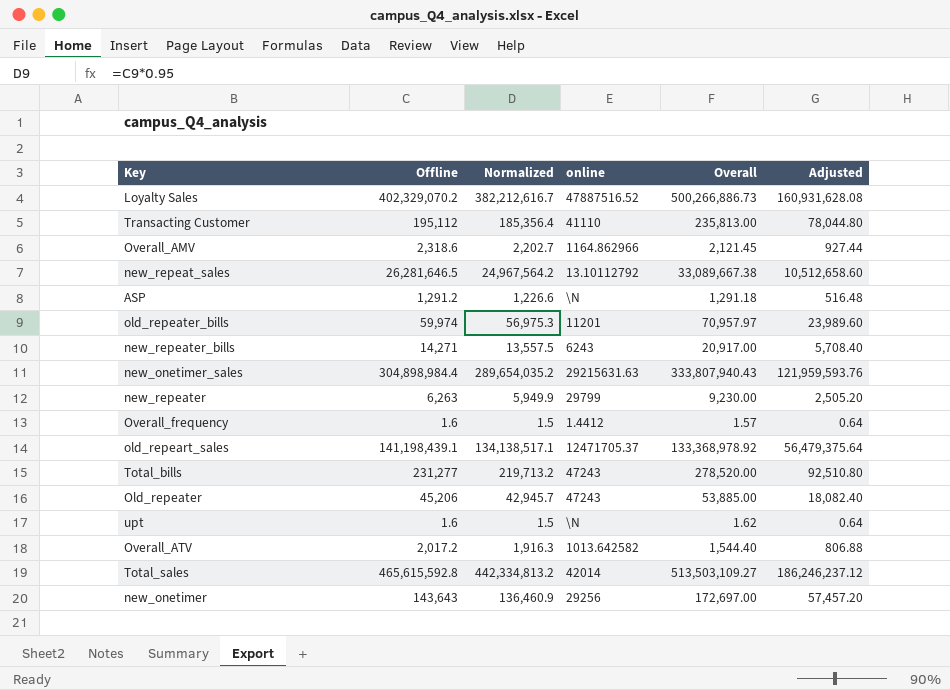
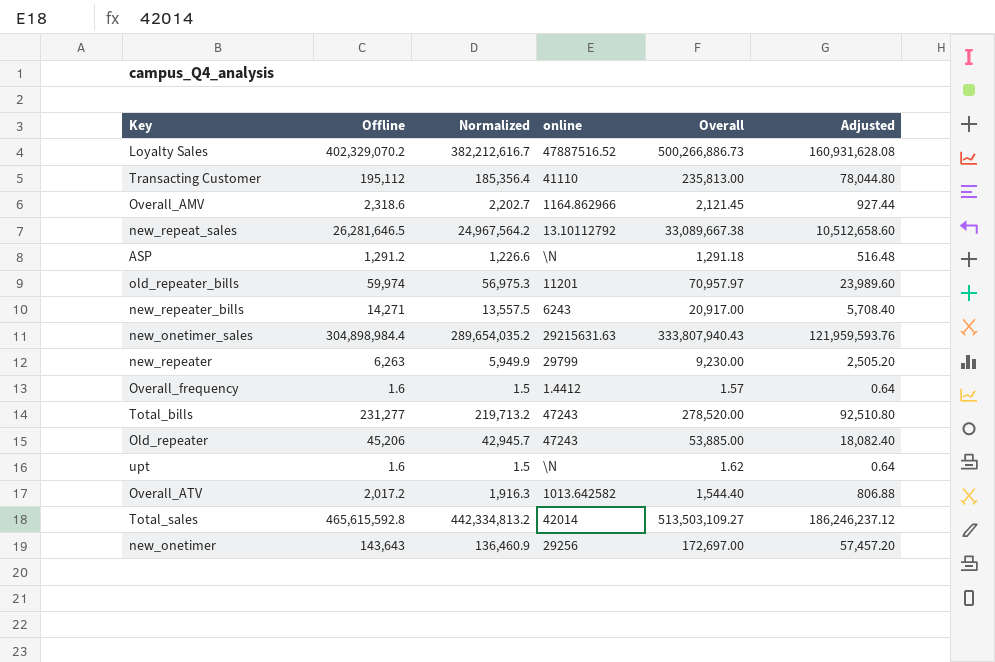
row old_repeart_sales: 141,198,439.1 | 134,138,517.1 | 12471705.37 | 133,368,978.92 | 56,479,375.64 -> none

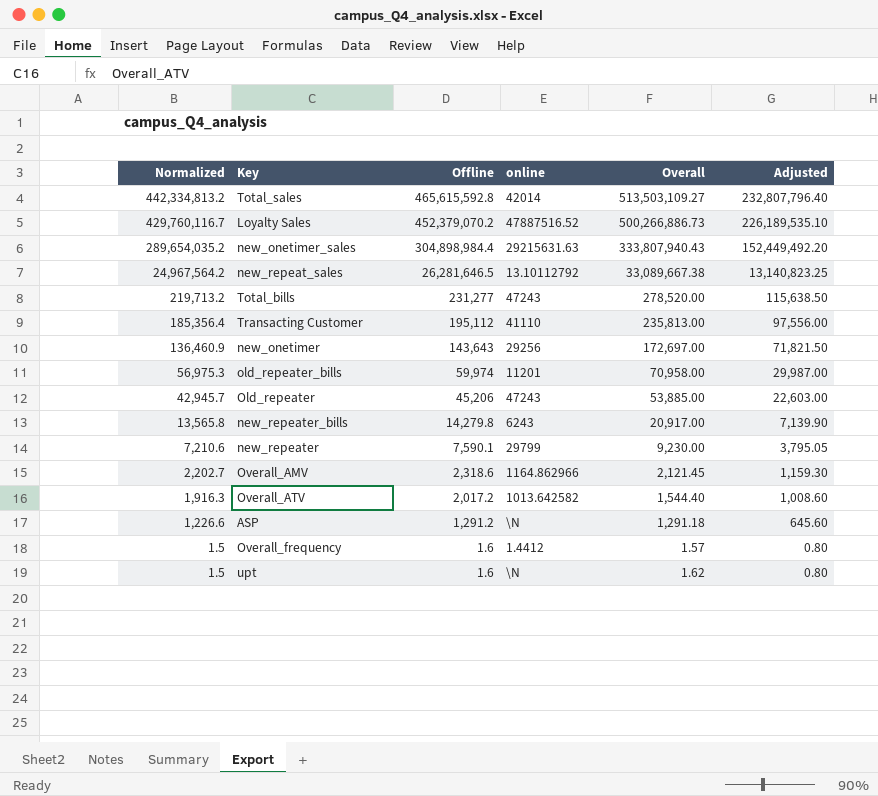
row order: none -> Normalized descending
column Normalized | position: 3 -> 1
column Adjusted | formula: [Offline] * 0.4 -> [Offline] * 0.5
Loyalty Sales | Normalized: 382,212,616.7 -> 429,760,116.7
Loyalty Sales | Offline: 402,329,070.2 -> 452,379,070.2
old_repeater_bills | Overall: 70,957.97 -> 70,958.00
new_repeater_bills | Normalized: 13,557.5 -> 13,565.8
new_repeater_bills | Offline: 14,271 -> 14,279.8
new_repeater | Normalized: 5,949.9 -> 7,210.6
new_repeater | Offline: 6,263 -> 7,590.1

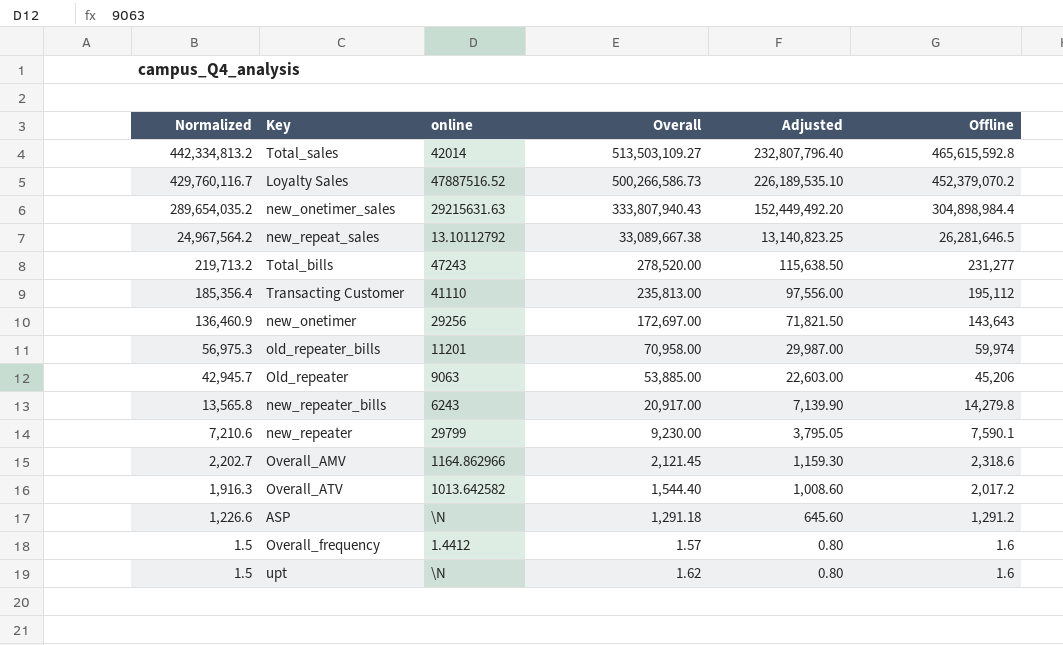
column Offline | position: 3 -> 6
Loyalty Sales | Overall: 500,266,886.73 -> 500,266,586.73
Old_repeater | online: 47243 -> 9063

